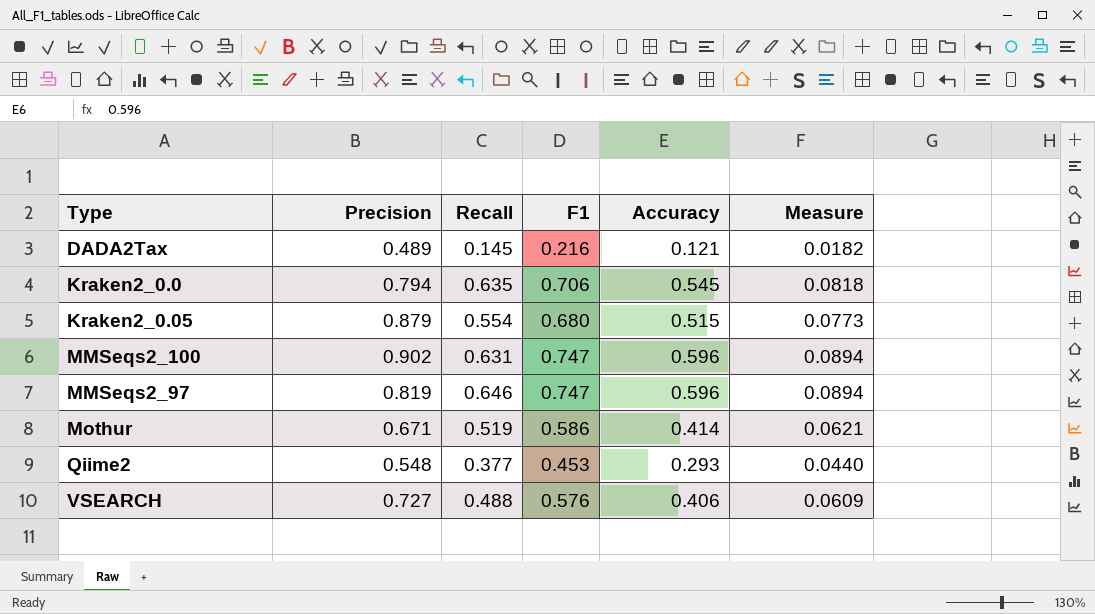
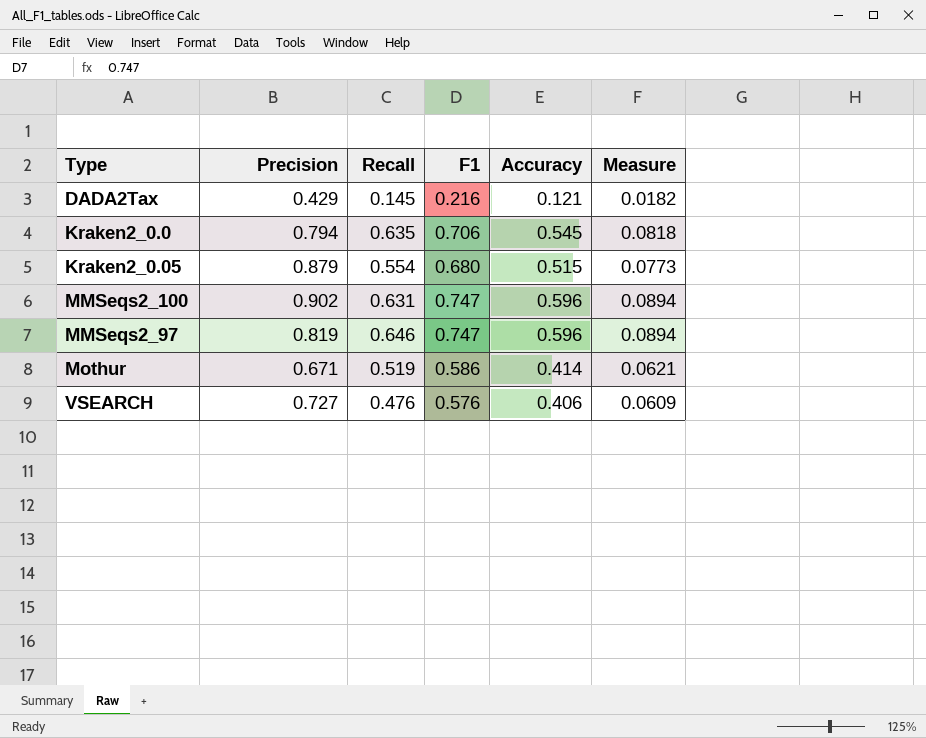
row Qiime2: 0.548 | 0.377 | 0.453 | 0.293 | 0.0440 -> none
DADA2Tax | Precision: 0.489 -> 0.429
VSEARCH | Recall: 0.488 -> 0.476

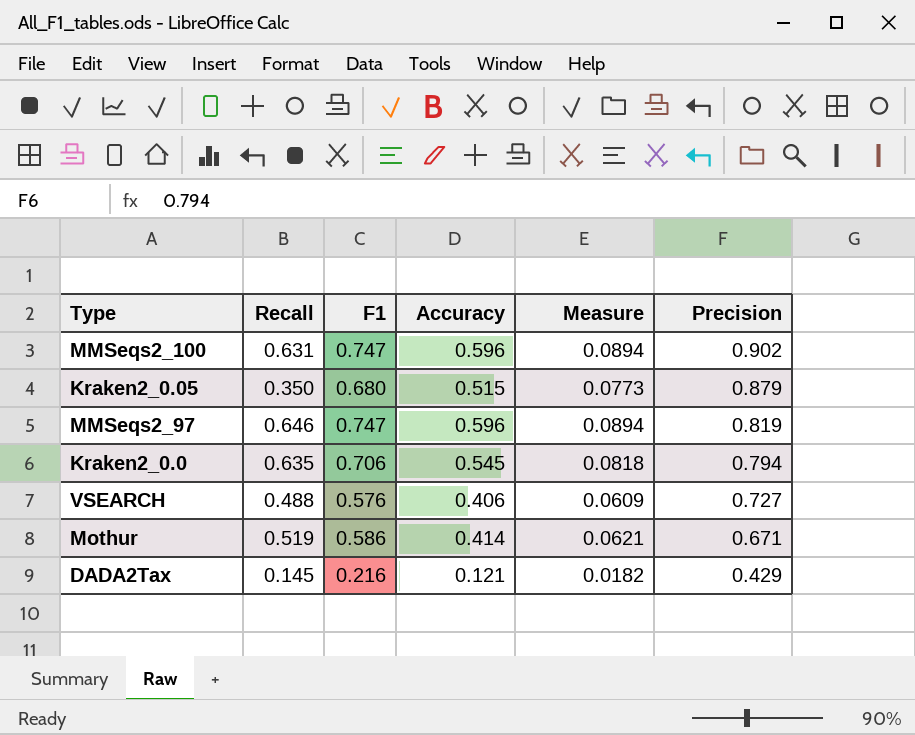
row order: none -> Precision descending
column Precision | position: 2 -> 6
Kraken2_0.05 | Recall: 0.554 -> 0.350
VSEARCH | Recall: 0.476 -> 0.488

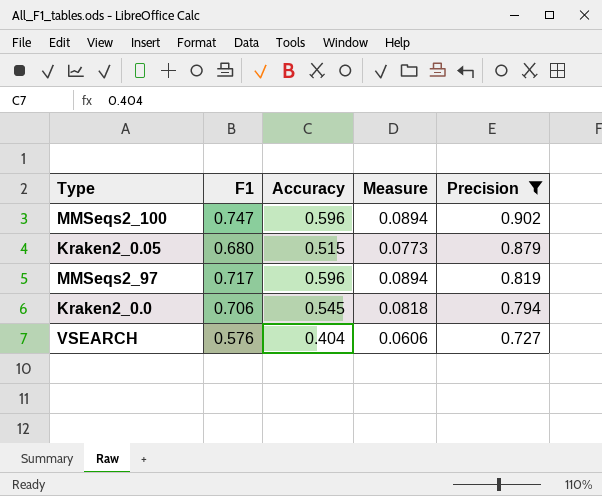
filter: none -> Precision >= 0.727
column Recall | position: 2 -> none
MMSeqs2_97 | F1: 0.747 -> 0.717
VSEARCH | Accuracy: 0.406 -> 0.404
VSEARCH | Measure: 0.0609 -> 0.0606

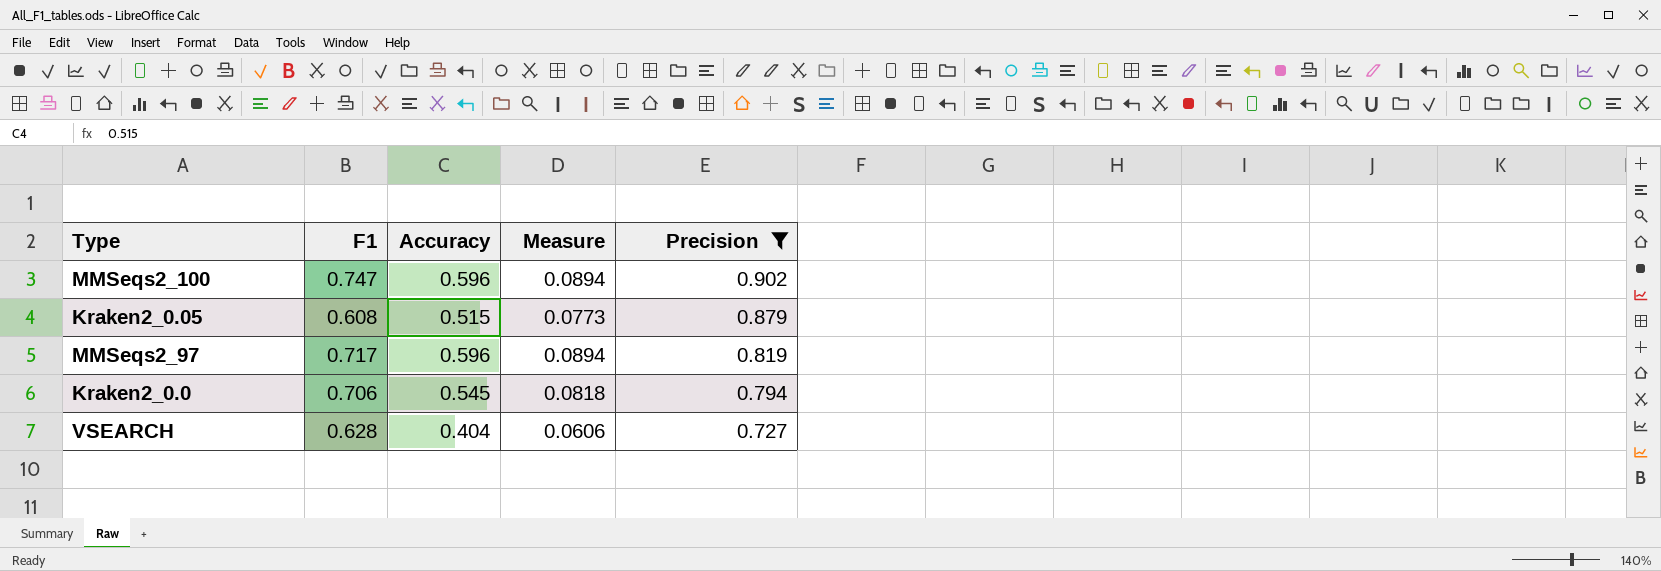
Kraken2_0.05 | F1: 0.680 -> 0.608
VSEARCH | F1: 0.576 -> 0.628

